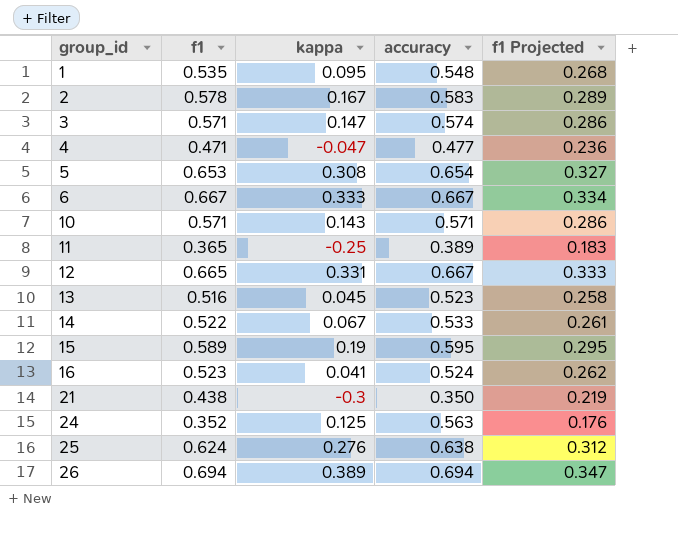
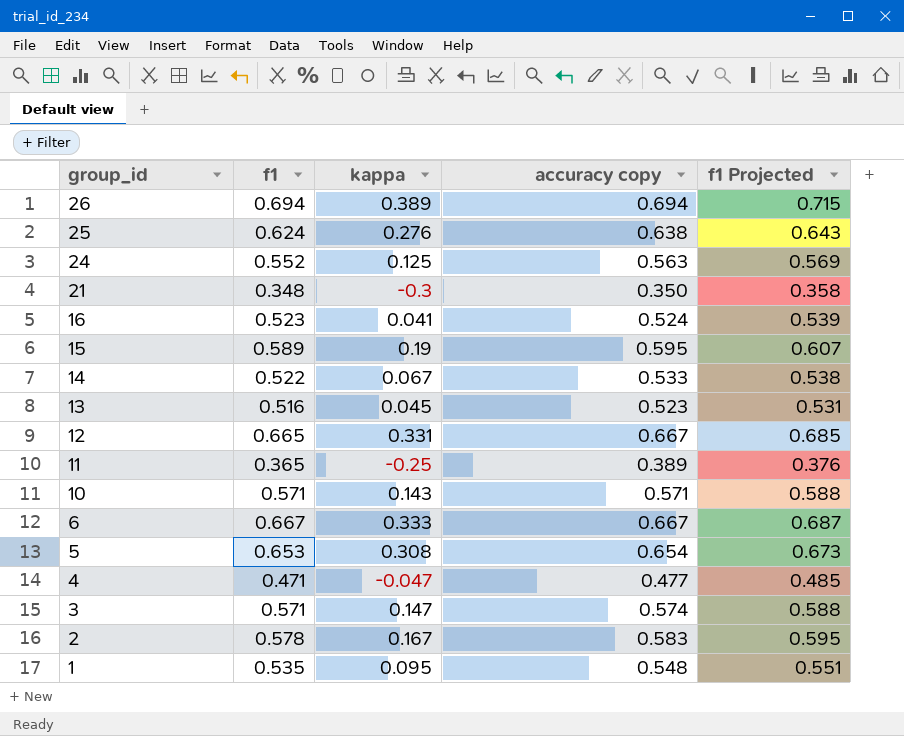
row order: group_id ascending -> group_id descending
column name: accuracy -> accuracy copy
column f1 Projected | formula: [f1] * 0.5 -> [f1] * 1.03
24 | f1: 0.352 -> 0.552
21 | f1: 0.438 -> 0.348

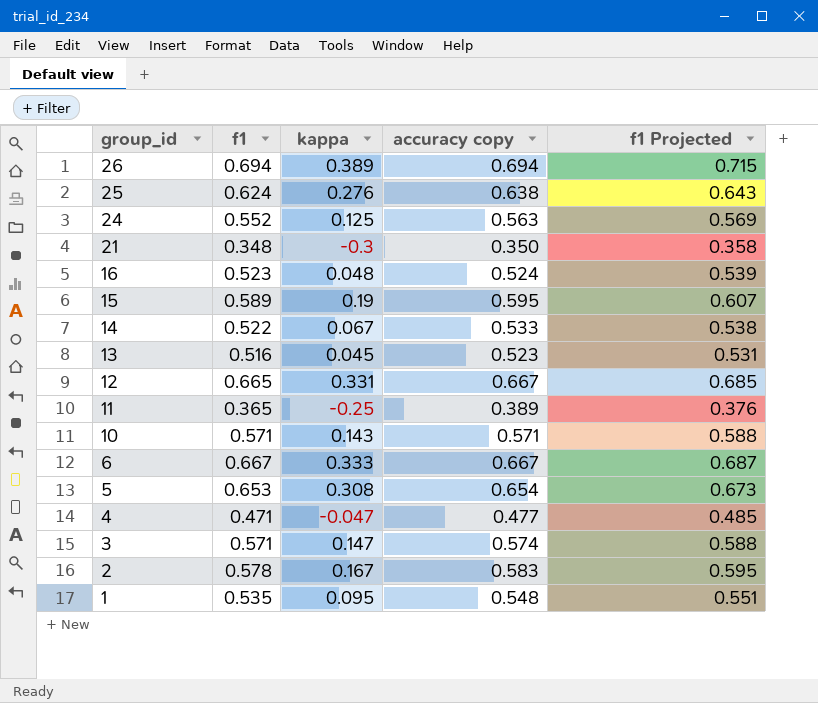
16 | kappa: 0.041 -> 0.048

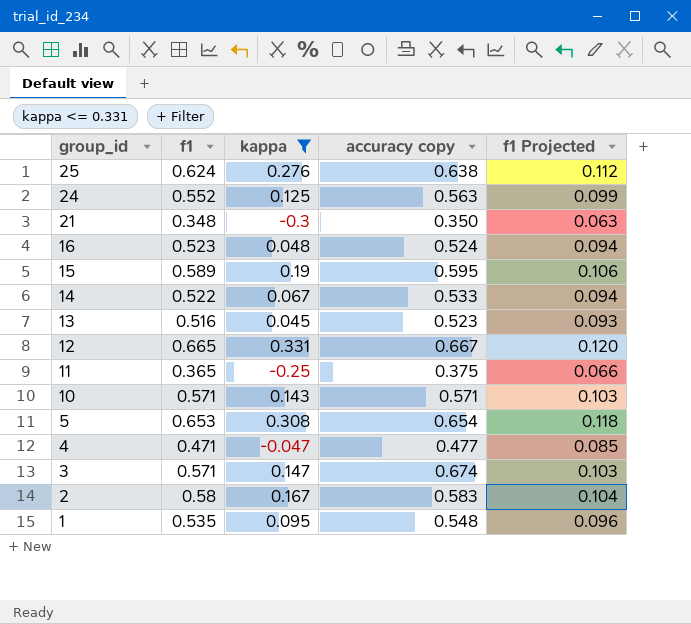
filter: none -> kappa <= 0.331
column f1 Projected | formula: [f1] * 1.03 -> [f1] * 0.18
11 | accuracy copy: 0.389 -> 0.375
3 | accuracy copy: 0.574 -> 0.674
2 | f1: 0.578 -> 0.58

